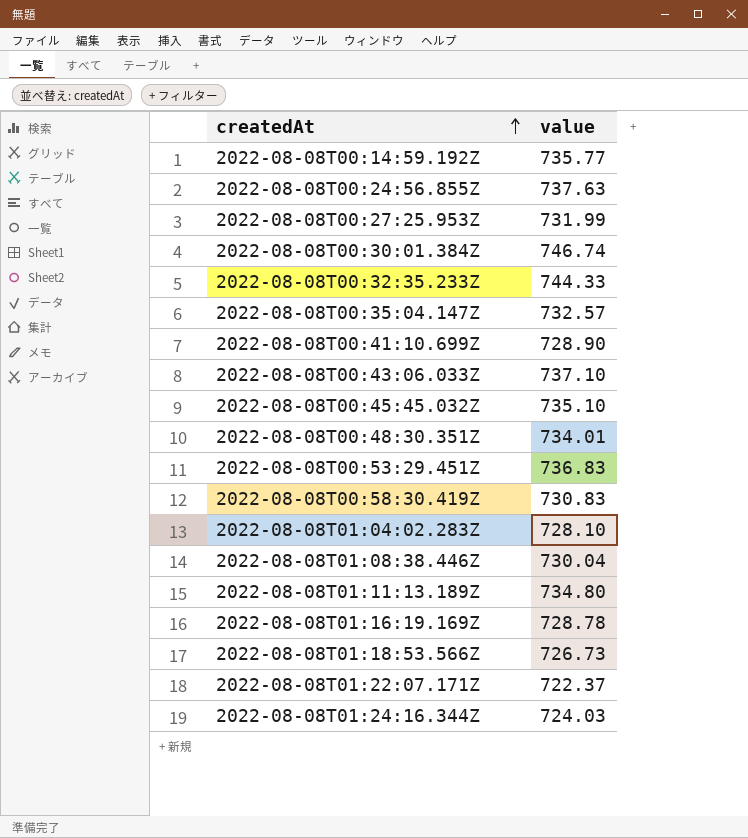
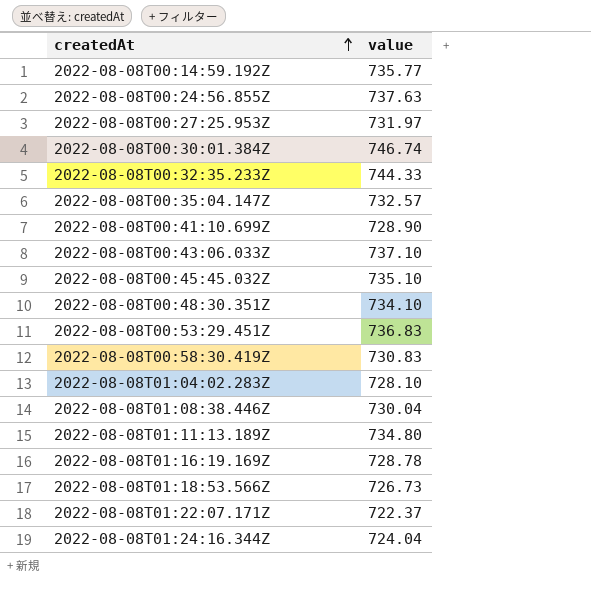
2022-08-08T00:27:25.953Z | value: 731.99 -> 731.97
2022-08-08T00:48:30.351Z | value: 734.01 -> 734.10
2022-08-08T01:24:16.344Z | value: 724.03 -> 724.04

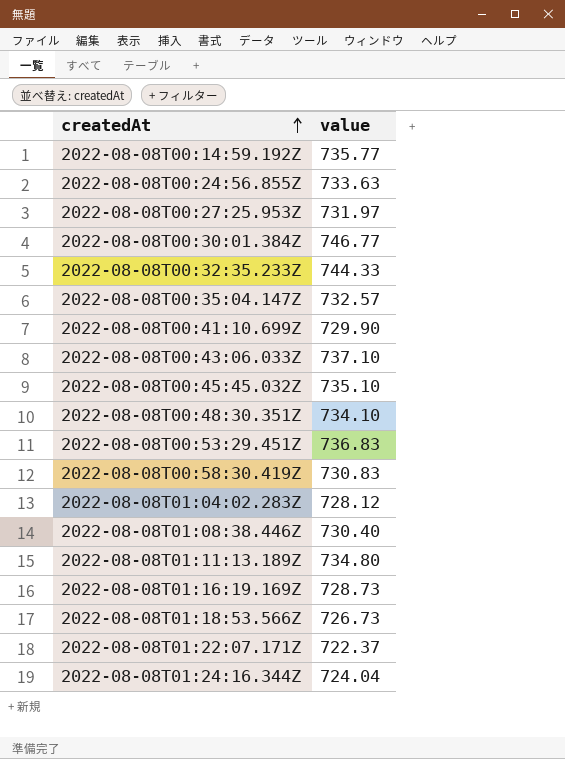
2022-08-08T00:24:56.855Z | value: 737.63 -> 733.63
2022-08-08T00:30:01.384Z | value: 746.74 -> 746.77
2022-08-08T00:41:10.699Z | value: 728.90 -> 729.90
2022-08-08T01:04:02.283Z | value: 728.10 -> 728.12
2022-08-08T01:08:38.446Z | value: 730.04 -> 730.40
2022-08-08T01:16:19.169Z | value: 728.78 -> 728.73

